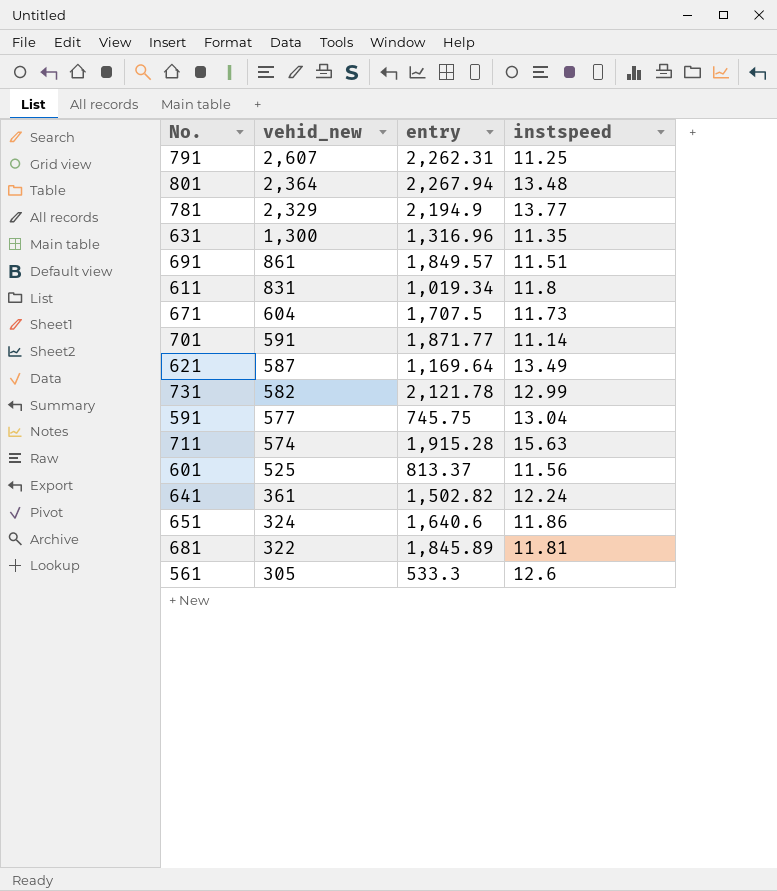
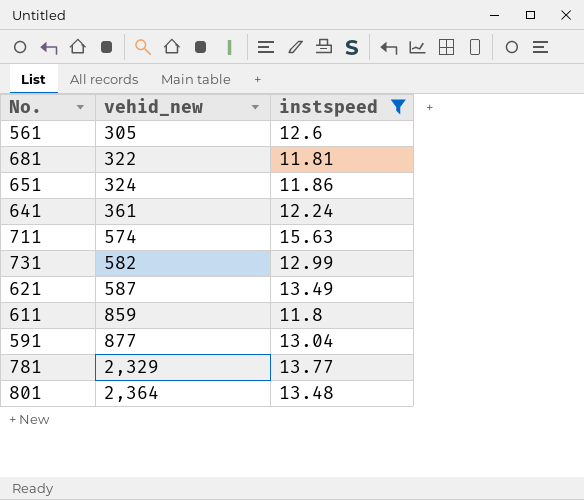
filter: none -> instspeed >= 11.8
row order: vehid_new descending -> vehid_new ascending
column entry | position: 3 -> none
611 | vehid_new: 831 -> 859
591 | vehid_new: 577 -> 877

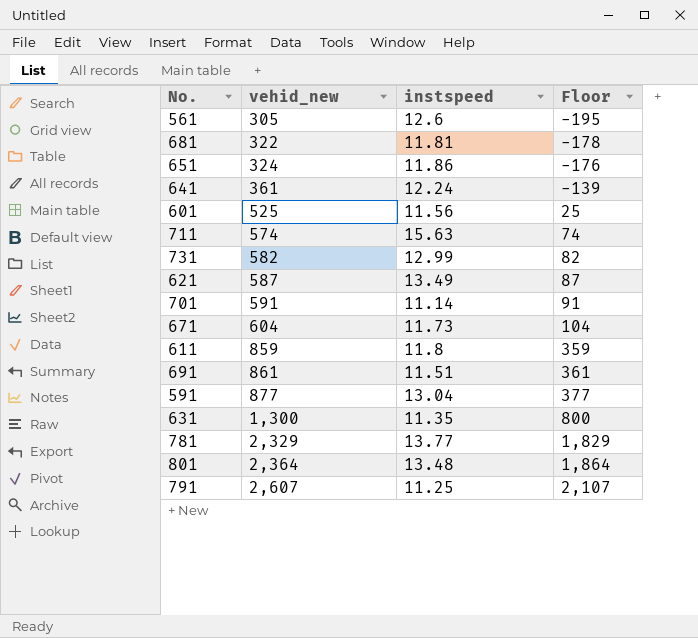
filter: instspeed >= 11.8 -> none
column Floor | formula: none -> [vehid_new] - 500

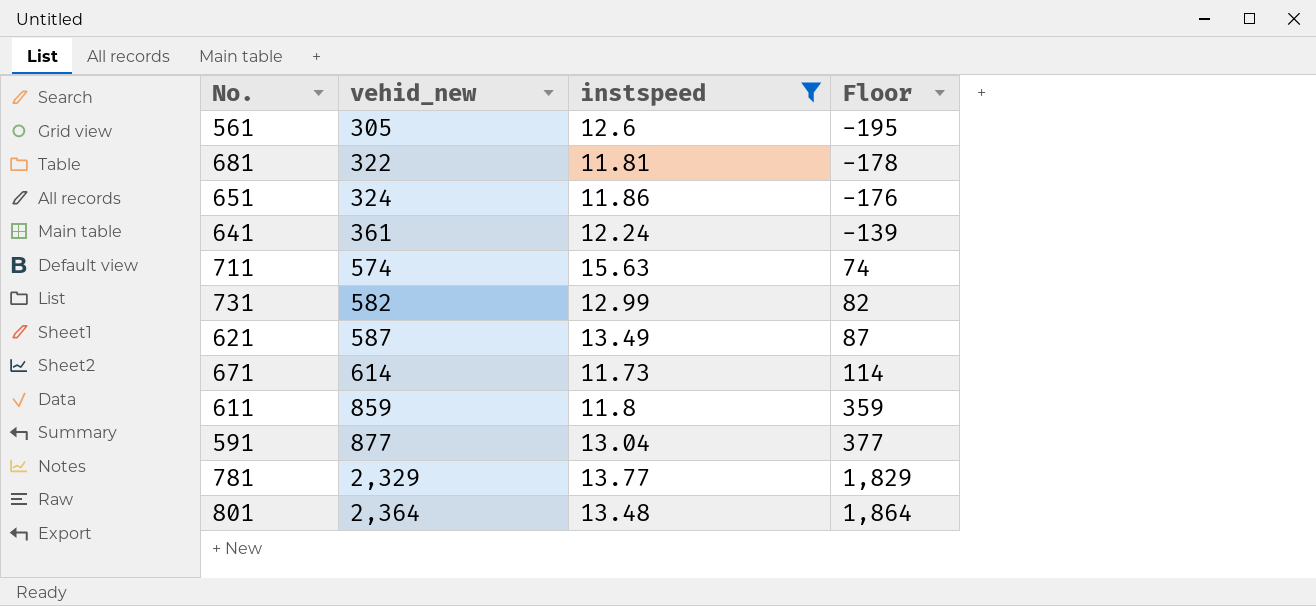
filter: none -> instspeed >= 11.73
671 | vehid_new: 604 -> 614
671 | Floor: 104 -> 114

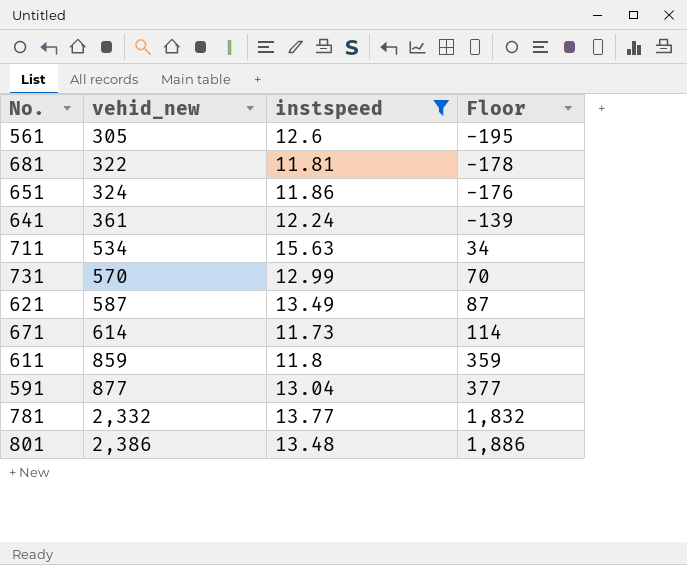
711 | vehid_new: 574 -> 534
711 | Floor: 74 -> 34
731 | vehid_new: 582 -> 570
731 | Floor: 82 -> 70
781 | vehid_new: 2,329 -> 2,332
781 | Floor: 1,829 -> 1,832
801 | vehid_new: 2,364 -> 2,386
801 | Floor: 1,864 -> 1,886

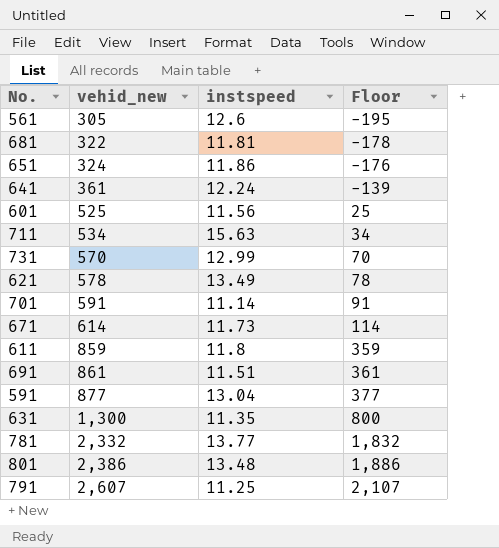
filter: instspeed >= 11.73 -> none
621 | vehid_new: 587 -> 578
621 | Floor: 87 -> 78

